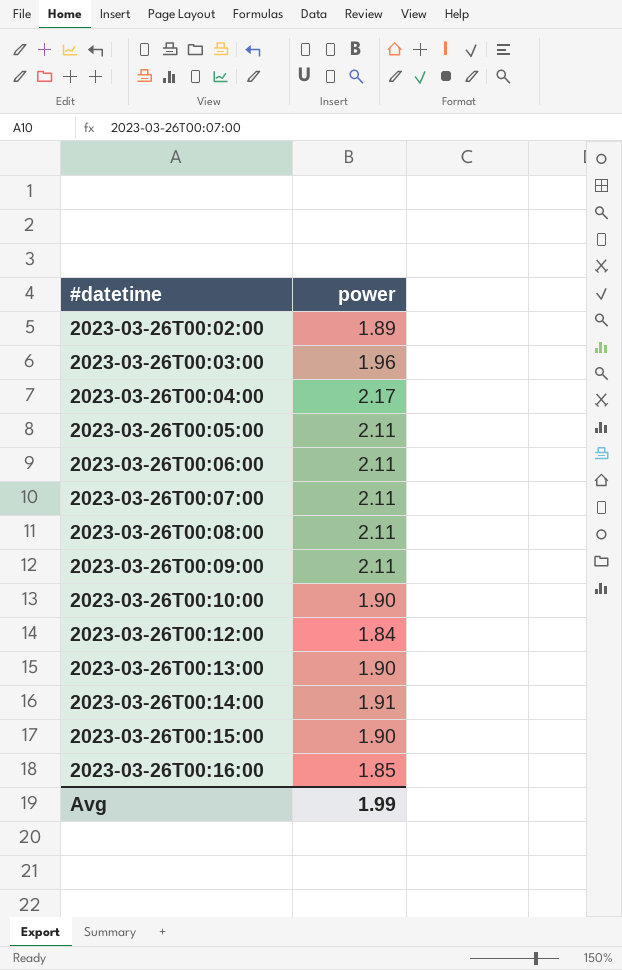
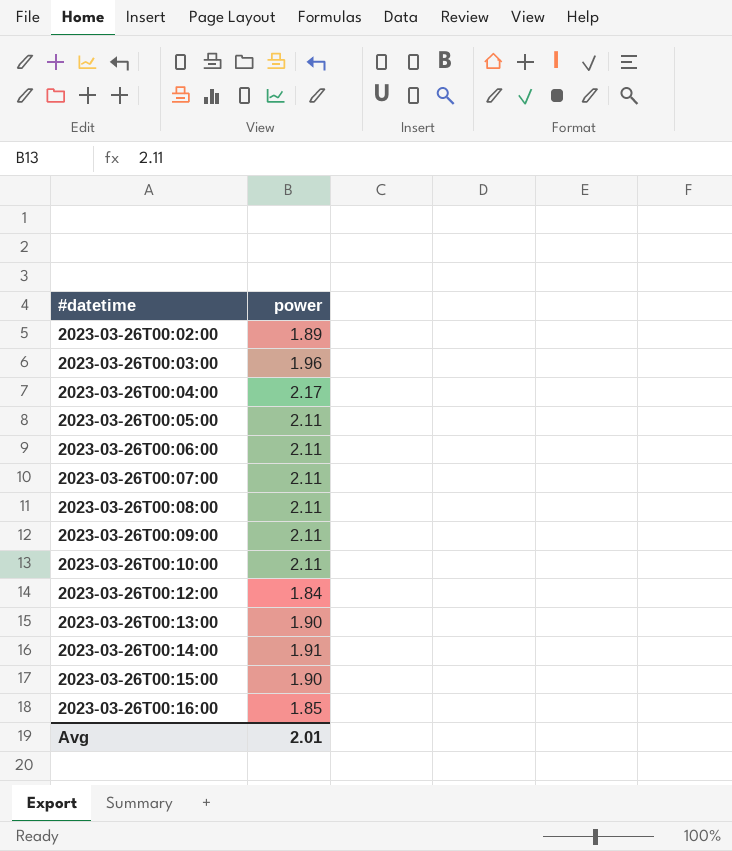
2023-03-26T00:10:00 | power: 1.90 -> 2.11
Avg | power: 1.99 -> 2.01

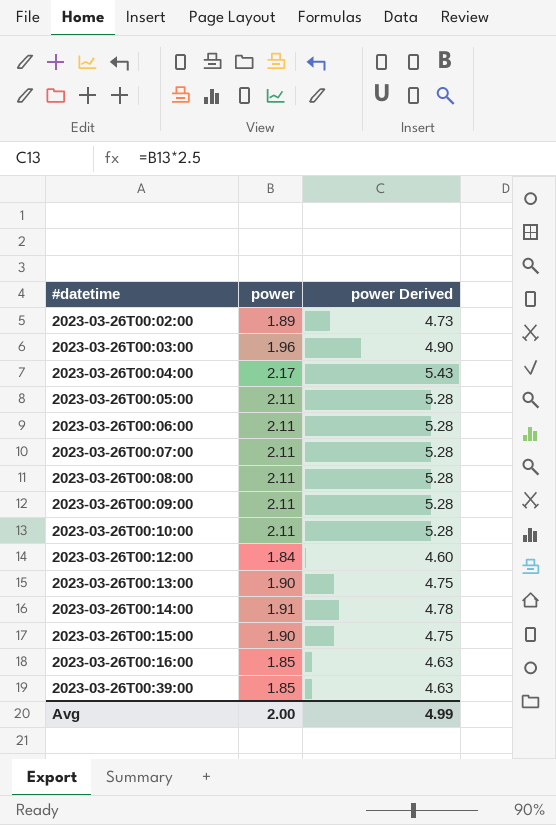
column power Derived | formula: none -> [power] * 2.5
row 2023-03-26T00:39:00: none -> 1.85 | 4.63
Avg | power: 2.01 -> 2.00

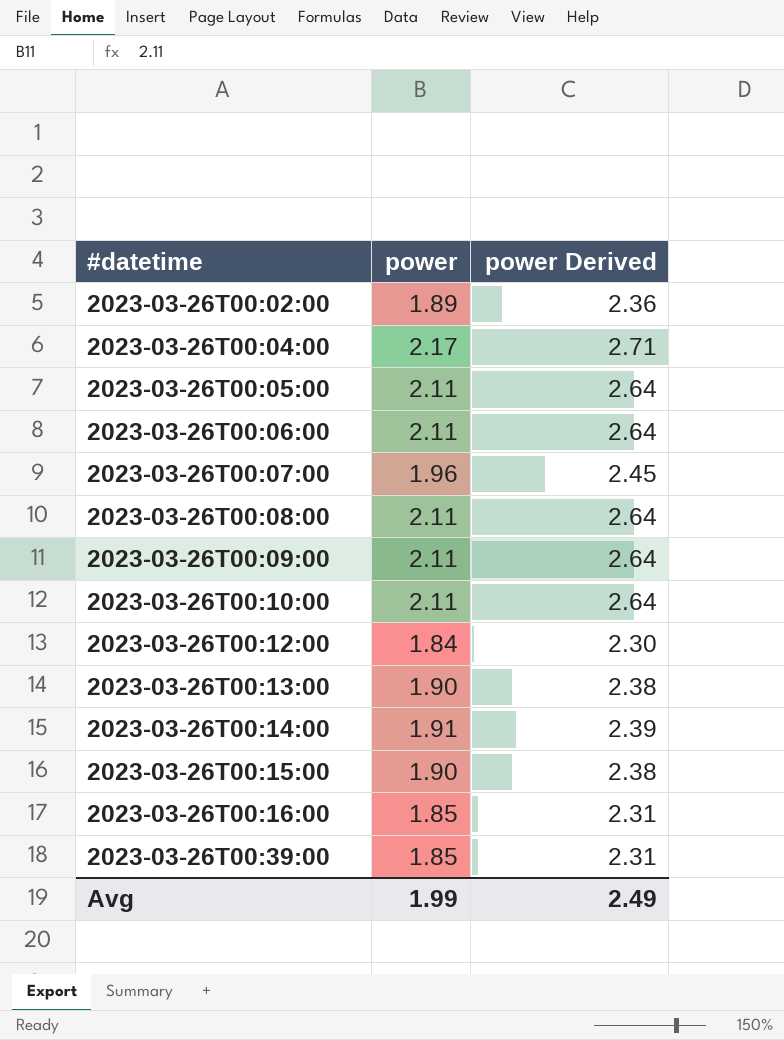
column power Derived | formula: [power] * 2.5 -> [power] * 1.25
row 2023-03-26T00:03:00: 1.96 | 4.90 -> none
2023-03-26T00:07:00 | power: 2.11 -> 1.96
Avg | power: 2.00 -> 1.99
Avg | power Derived: 4.99 -> 2.49

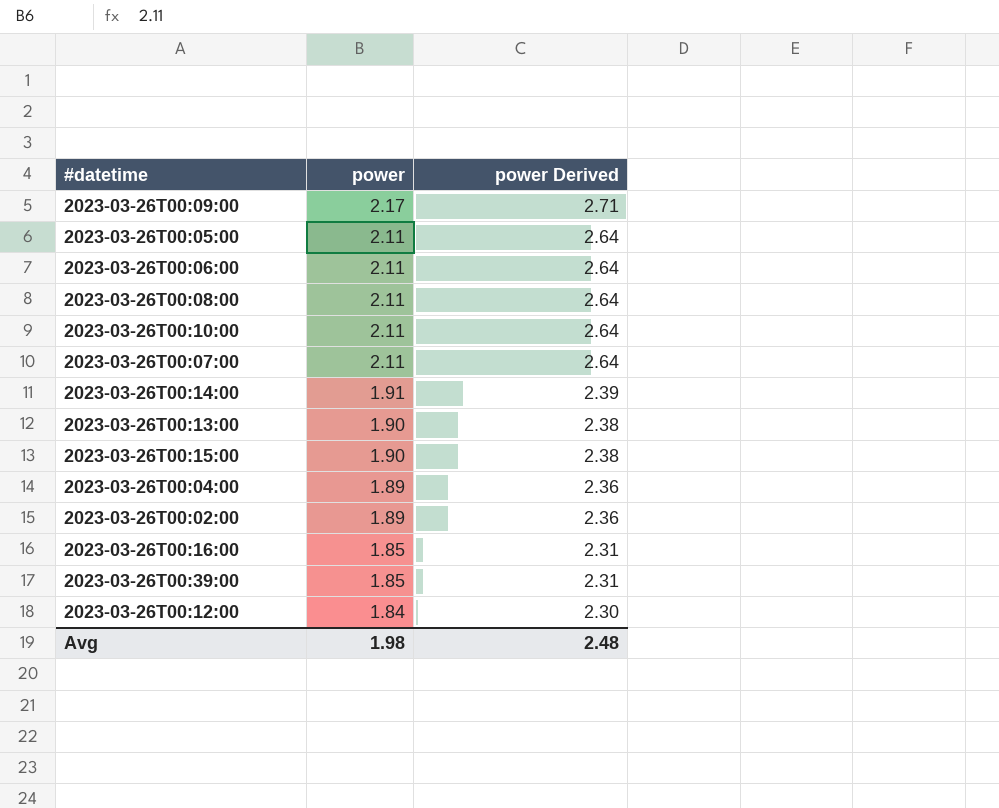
row order: #datetime ascending -> power descending
2023-03-26T00:09:00 | power: 2.11 -> 2.17
2023-03-26T00:09:00 | power Derived: 2.64 -> 2.71
2023-03-26T00:07:00 | power: 1.96 -> 2.11
2023-03-26T00:07:00 | power Derived: 2.45 -> 2.64
2023-03-26T00:04:00 | power: 2.17 -> 1.89
2023-03-26T00:04:00 | power Derived: 2.71 -> 2.36
Avg | power: 1.99 -> 1.98
Avg | power Derived: 2.49 -> 2.48

